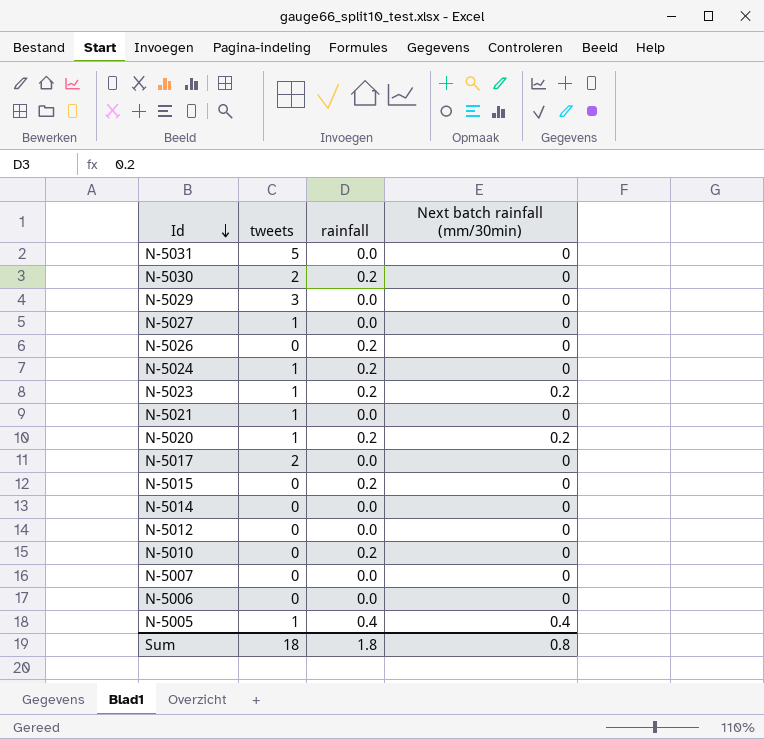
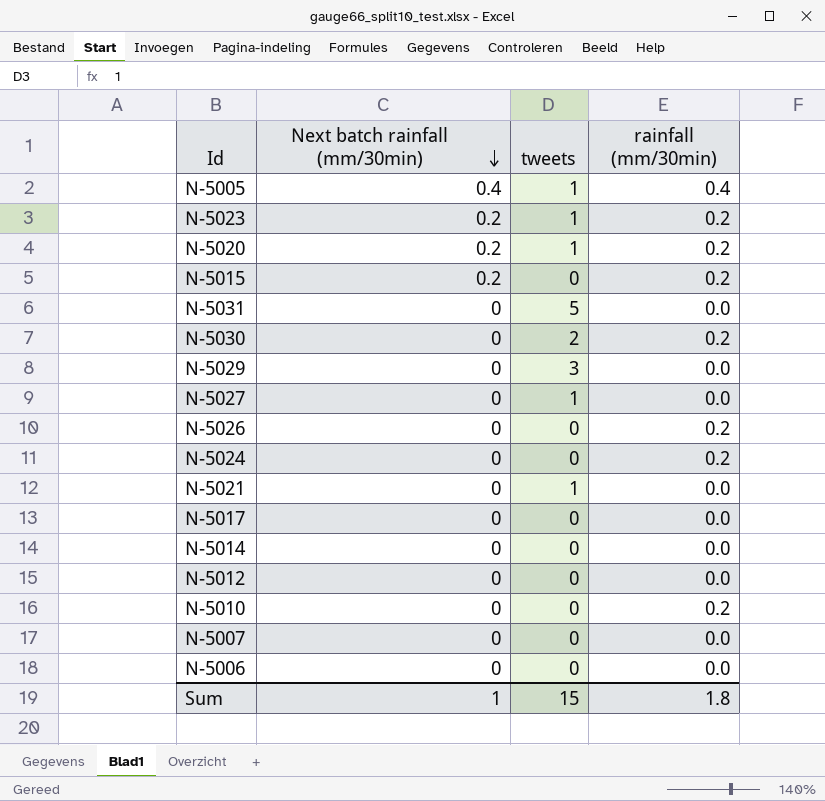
row order: Id descending -> Next batch rainfall (mm/30min) descending
column Next batch rainfall (mm/30min) | position: 4 -> 2
column name: rainfall -> rainfall (mm/30min)
N-5015 | Next batch rainfall (mm/30min): 0 -> 0.2
N-5024 | tweets: 1 -> 0
N-5017 | tweets: 2 -> 0
Sum | Next batch rainfall (mm/30min): 0.8 -> 1
Sum | tweets: 18 -> 15

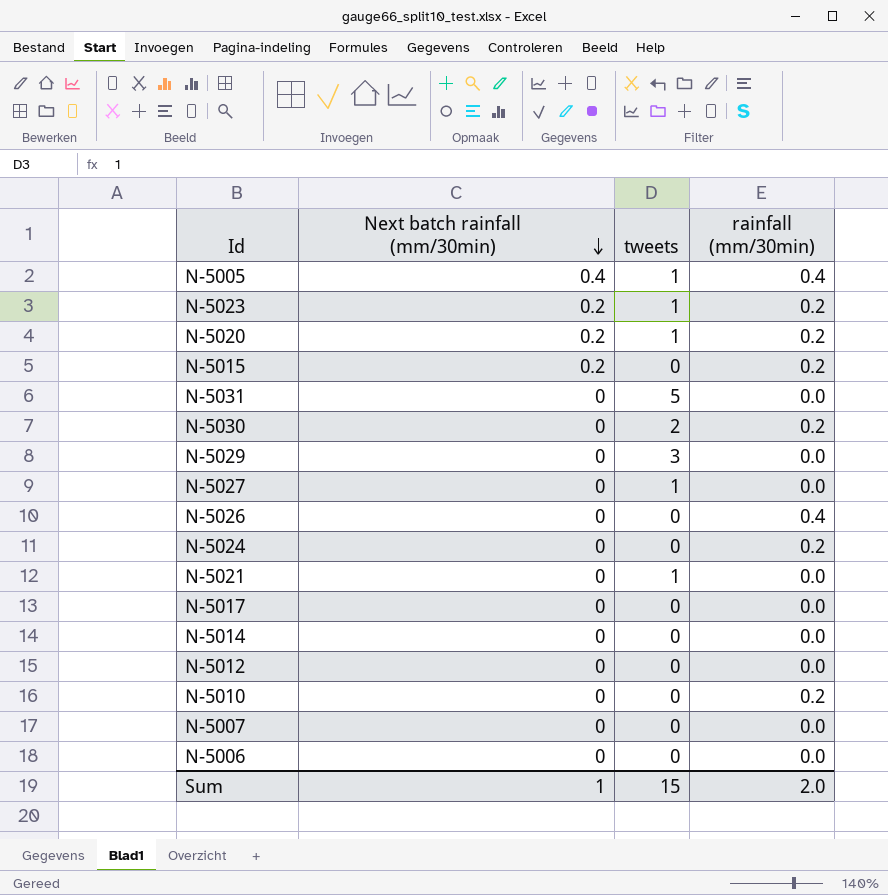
N-5026 | rainfall (mm/30min): 0.2 -> 0.4
Sum | rainfall (mm/30min): 1.8 -> 2.0

